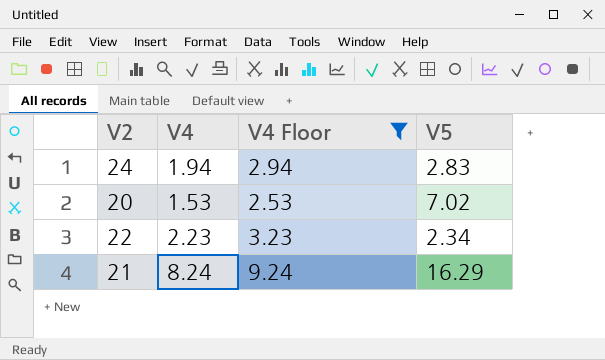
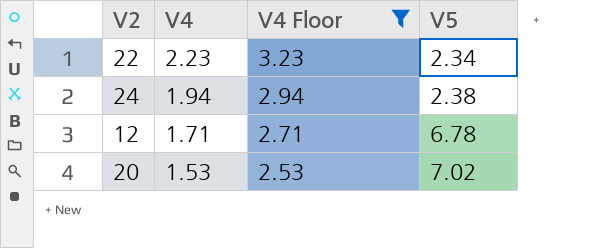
row order: none -> V4 descending
row 21: 8.24 | 9.24 | 16.29 -> none
24 | V5: 2.83 -> 2.38
row 12: none -> 1.71 | 2.71 | 6.78

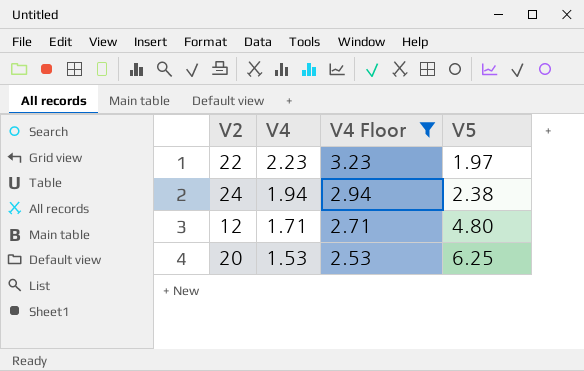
22 | V5: 2.34 -> 1.97
12 | V5: 6.78 -> 4.80
20 | V5: 7.02 -> 6.25

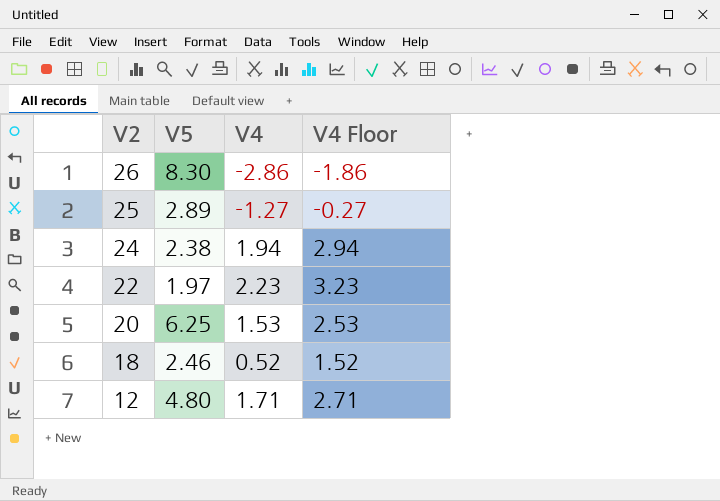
filter: V4 Floor >= 2.53 -> none
row order: V4 descending -> V2 descending
column V5 | position: 4 -> 2

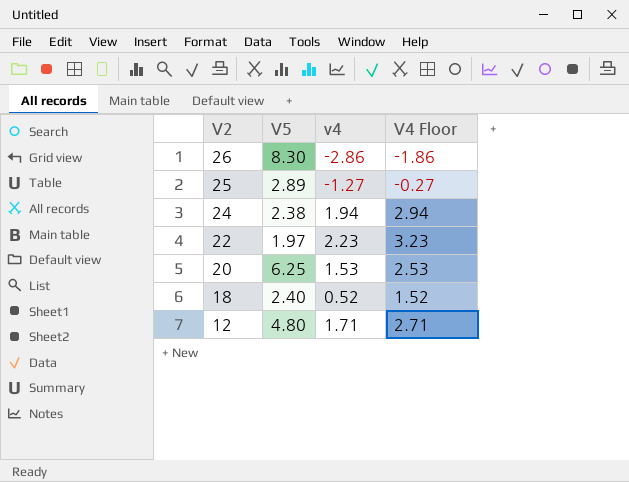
column name: V4 -> v4
18 | V5: 2.46 -> 2.40

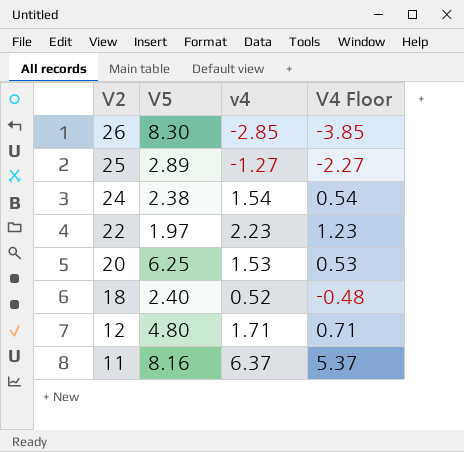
column V4 Floor | formula: [v4] + 1 -> [v4] - 1
26 | v4: -2.86 -> -2.85
24 | v4: 1.94 -> 1.54
row 11: none -> 8.16 | 6.37 | 5.37

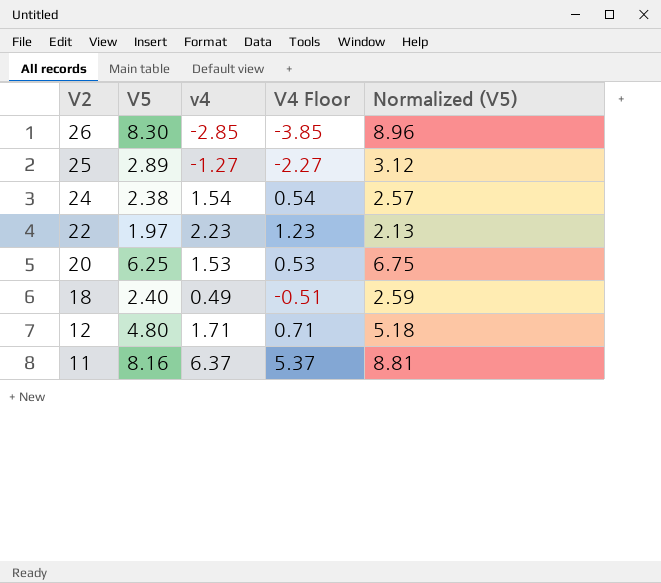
column Normalized (V5) | formula: none -> [V5] * 1.08
18 | v4: 0.52 -> 0.49
18 | V4 Floor: -0.48 -> -0.51

